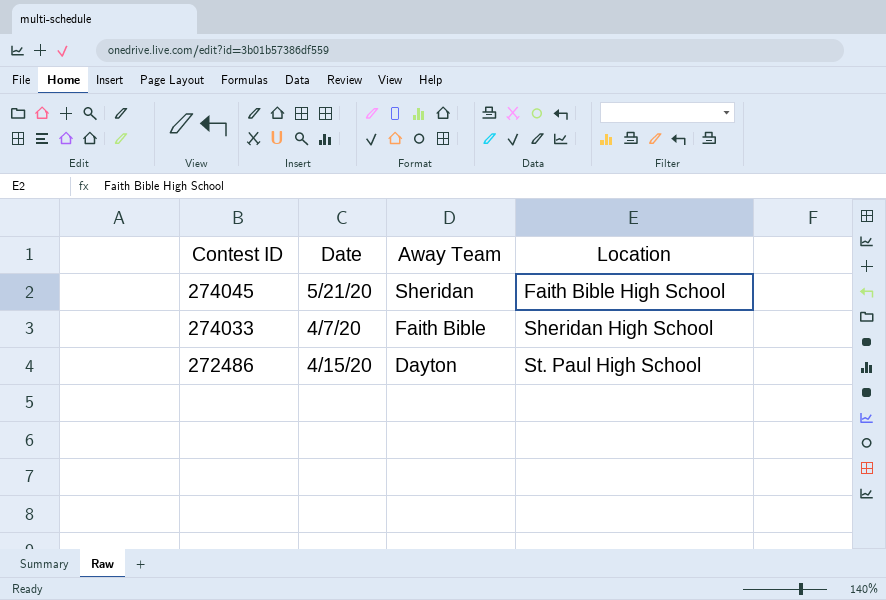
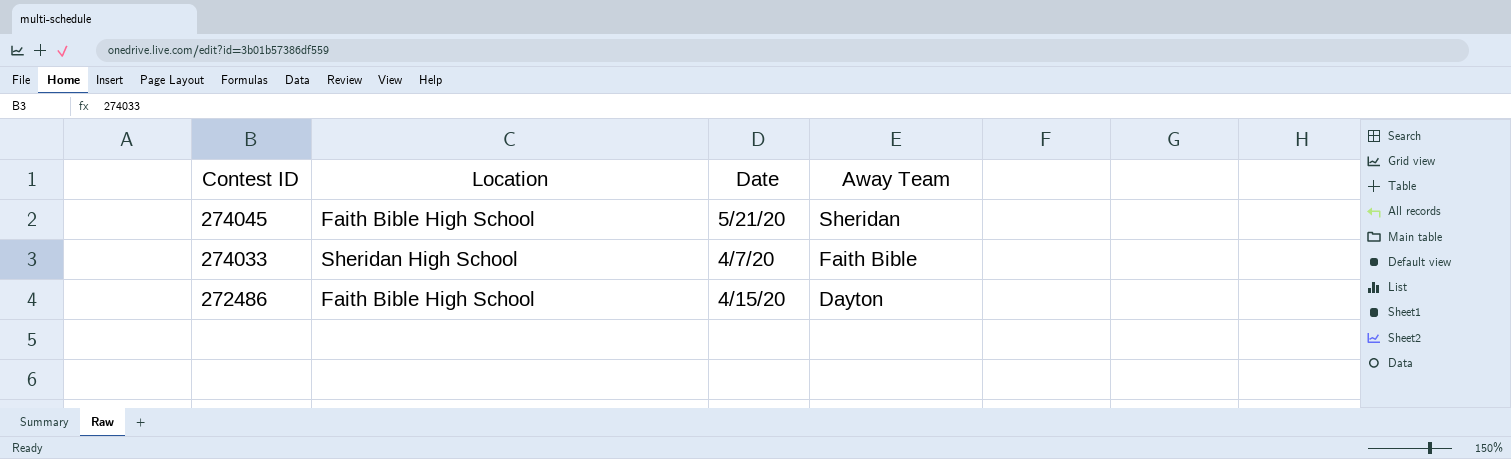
column Location | position: 4 -> 2
272486 | Location: St. Paul High School -> Faith Bible High School

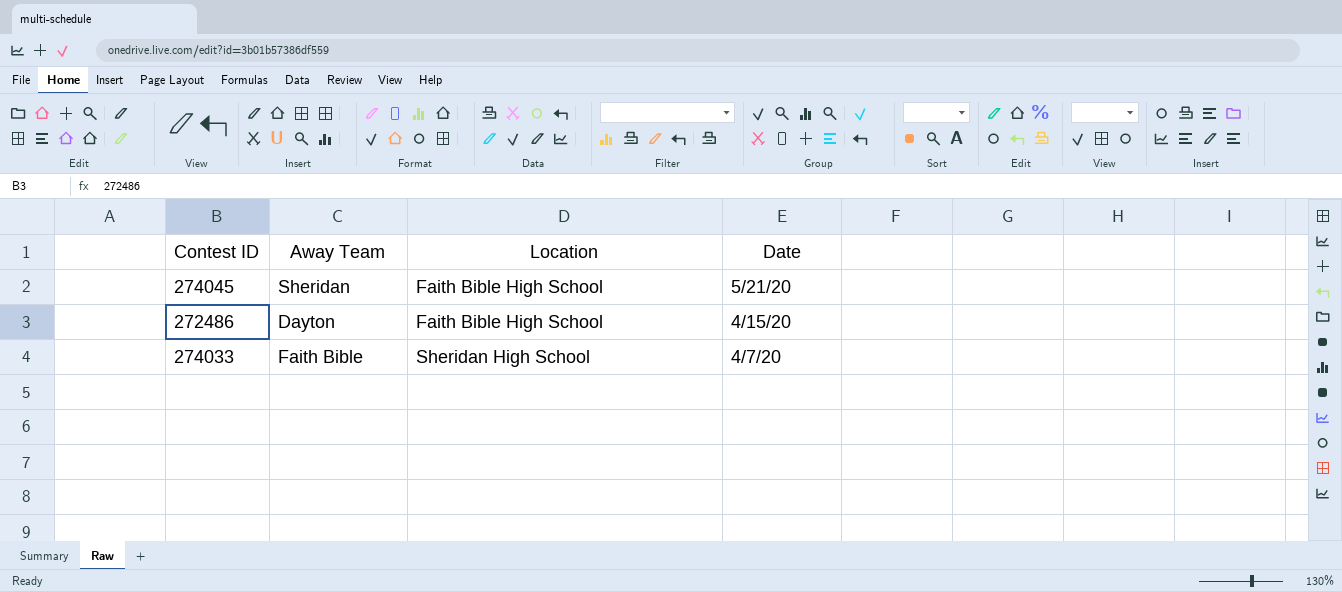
row order: Contest ID descending -> Location ascending
column Away Team | position: 4 -> 2

